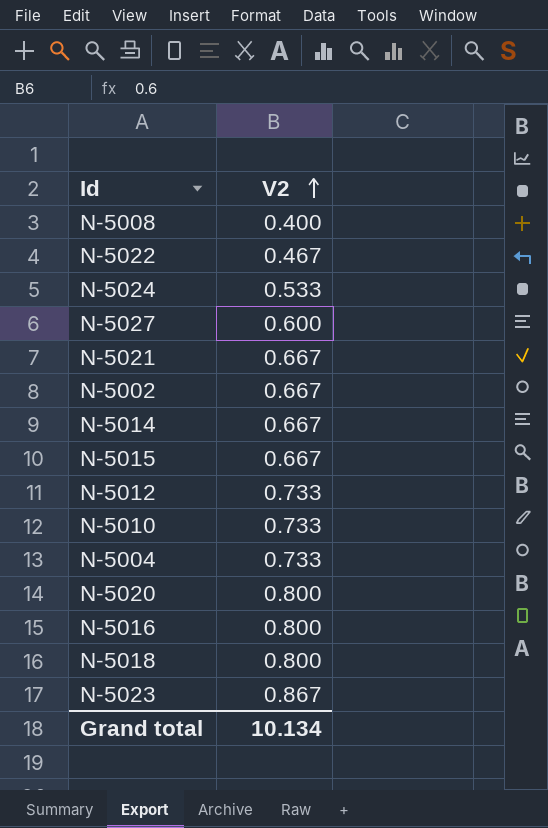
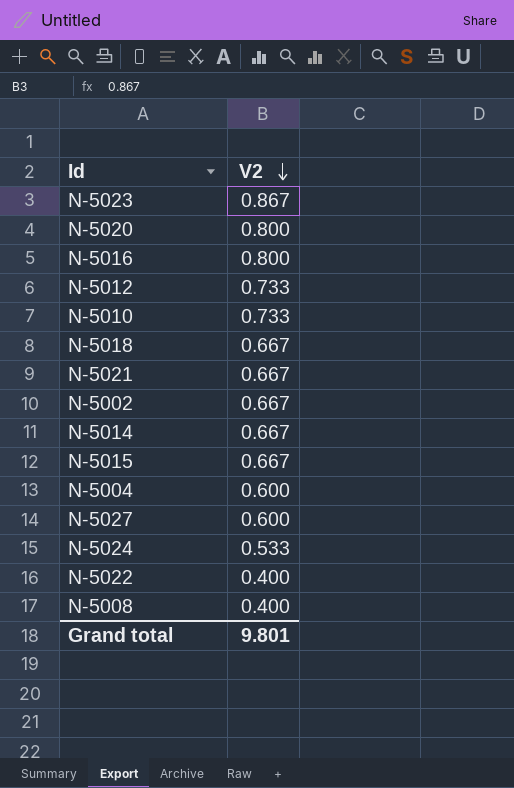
row order: V2 ascending -> V2 descending
N-5018 | V2: 0.800 -> 0.667
N-5004 | V2: 0.733 -> 0.600
N-5022 | V2: 0.467 -> 0.400
Grand total | V2: 10.134 -> 9.801

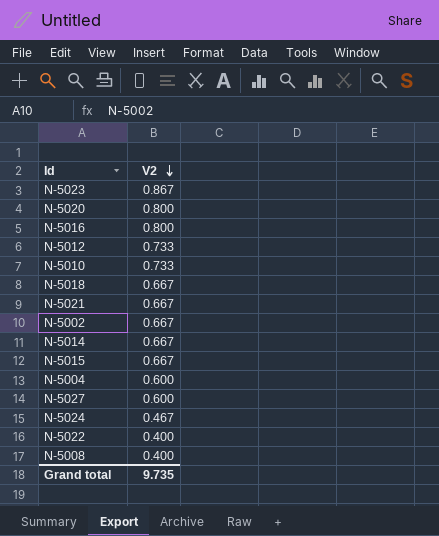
N-5024 | V2: 0.533 -> 0.467
Grand total | V2: 9.801 -> 9.735

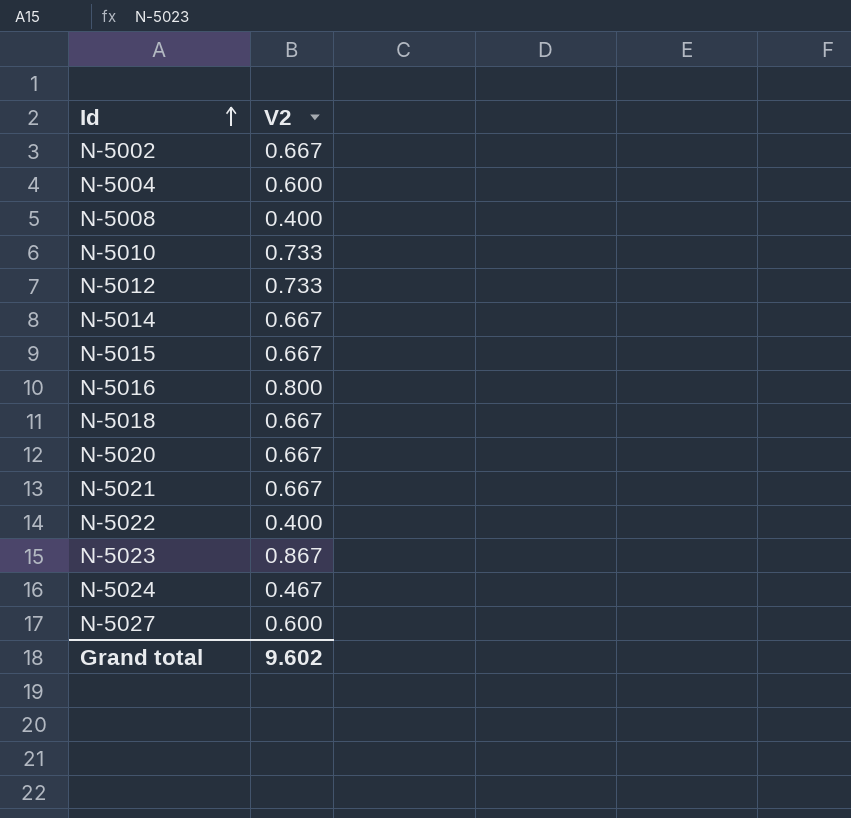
row order: V2 descending -> Id ascending
N-5020 | V2: 0.800 -> 0.667
Grand total | V2: 9.735 -> 9.602

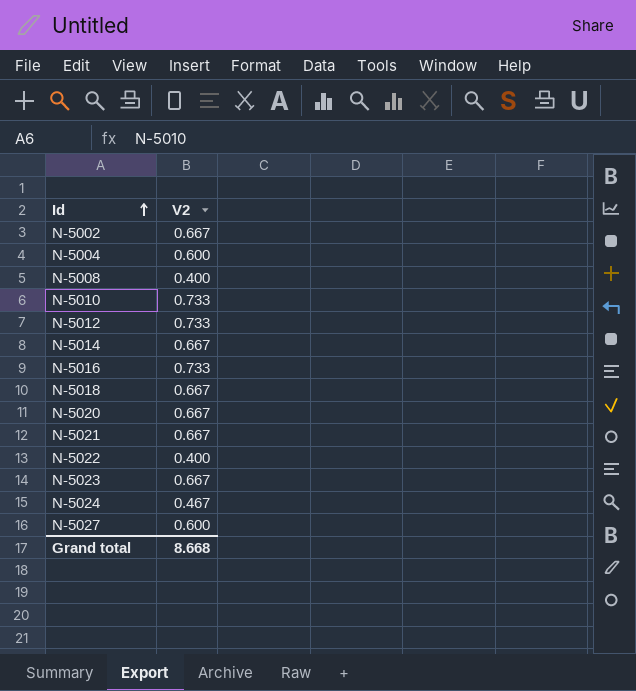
row N-5015: 0.667 -> none
N-5016 | V2: 0.800 -> 0.733
N-5023 | V2: 0.867 -> 0.667
Grand total | V2: 9.602 -> 8.668

